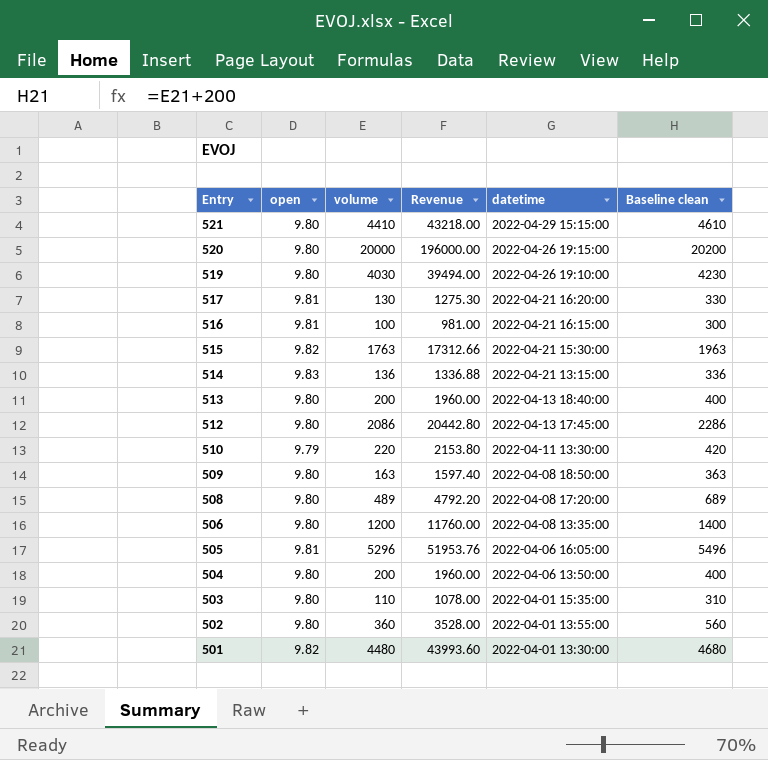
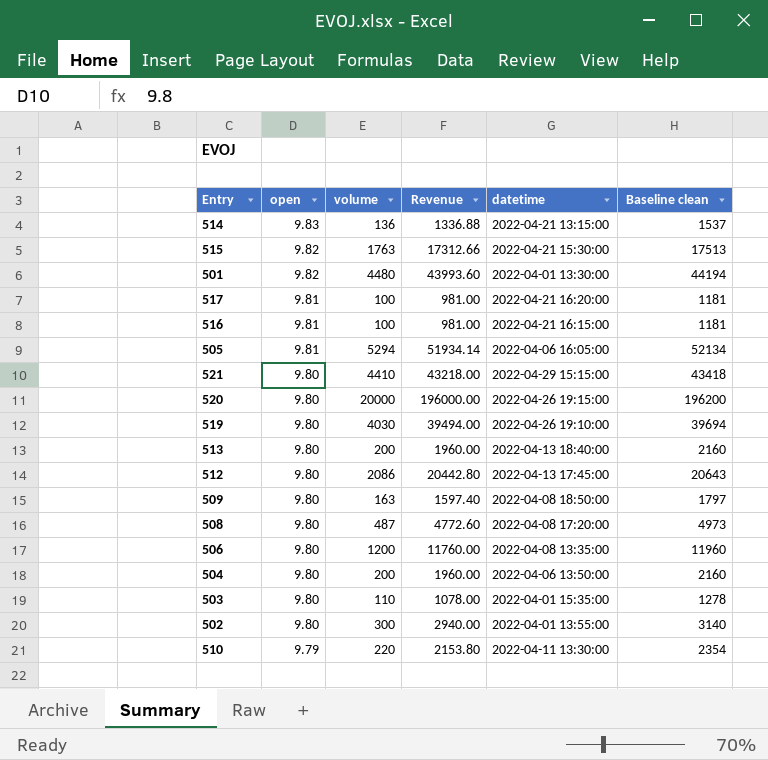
row order: Entry descending -> open descending
column Baseline clean | formula: [volume] + 200 -> [Revenue] + 200
517 | volume: 130 -> 100
517 | Revenue: 1275.30 -> 981.00
505 | volume: 5296 -> 5294
505 | Revenue: 51953.76 -> 51934.14
508 | volume: 489 -> 487
508 | Revenue: 4792.20 -> 4772.60
502 | volume: 360 -> 300
502 | Revenue: 3528.00 -> 2940.00

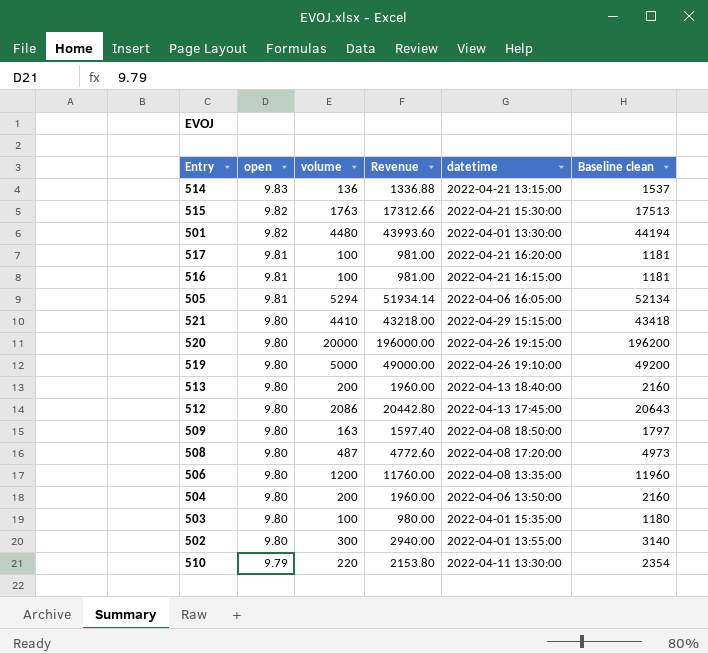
519 | volume: 4030 -> 5000
519 | Revenue: 39494.00 -> 49000.00
519 | Baseline clean: 39694 -> 49200
503 | volume: 110 -> 100
503 | Revenue: 1078.00 -> 980.00
503 | Baseline clean: 1278 -> 1180

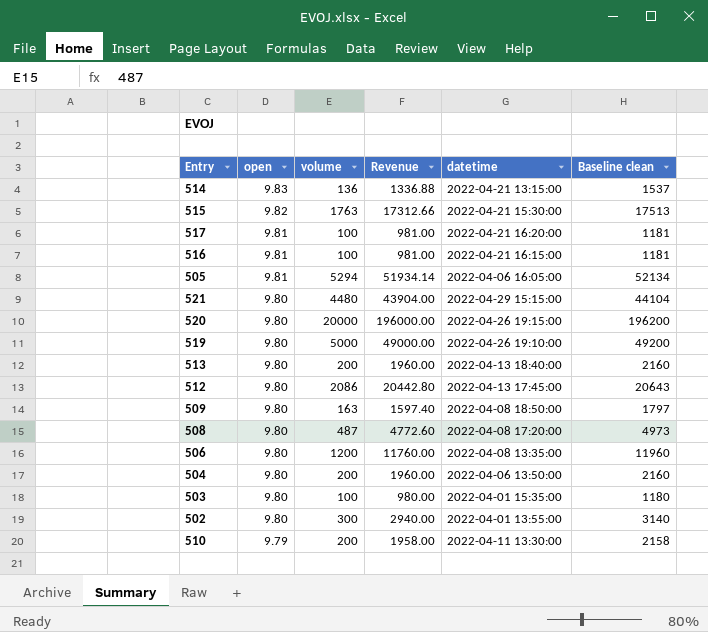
row 501: 9.82 | 4480 | 43993.60 | 2022-04-01 13:30:00 | 44194 -> none
521 | volume: 4410 -> 4480
521 | Revenue: 43218.00 -> 43904.00
521 | Baseline clean: 43418 -> 44104
510 | volume: 220 -> 200
510 | Revenue: 2153.80 -> 1958.00
510 | Baseline clean: 2354 -> 2158

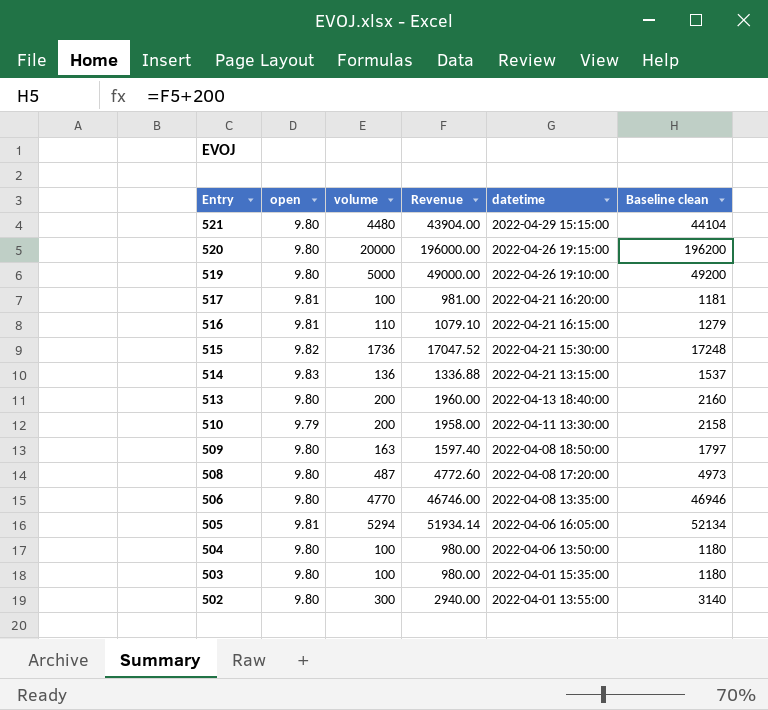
row order: open descending -> Entry descending
row 512: 9.80 | 2086 | 20442.80 | 2022-04-13 17:45:00 | 20643 -> none
516 | volume: 100 -> 110
516 | Revenue: 981.00 -> 1079.10
516 | Baseline clean: 1181 -> 1279
515 | volume: 1763 -> 1736
515 | Revenue: 17312.66 -> 17047.52
515 | Baseline clean: 17513 -> 17248
506 | volume: 1200 -> 4770
506 | Revenue: 11760.00 -> 46746.00
506 | Baseline clean: 11960 -> 46946
504 | volume: 200 -> 100
504 | Revenue: 1960.00 -> 980.00
504 | Baseline clean: 2160 -> 1180

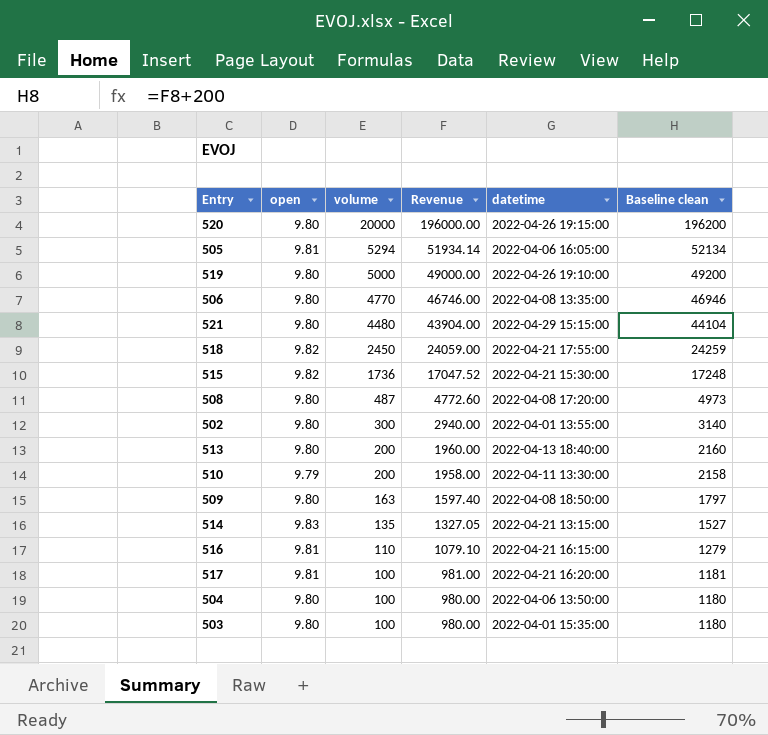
row order: Entry descending -> volume descending
row 518: none -> 9.82 | 2450 | 24059.00 | 2022-04-21 17:55:00 | 24259
514 | volume: 136 -> 135
514 | Revenue: 1336.88 -> 1327.05
514 | Baseline clean: 1537 -> 1527

